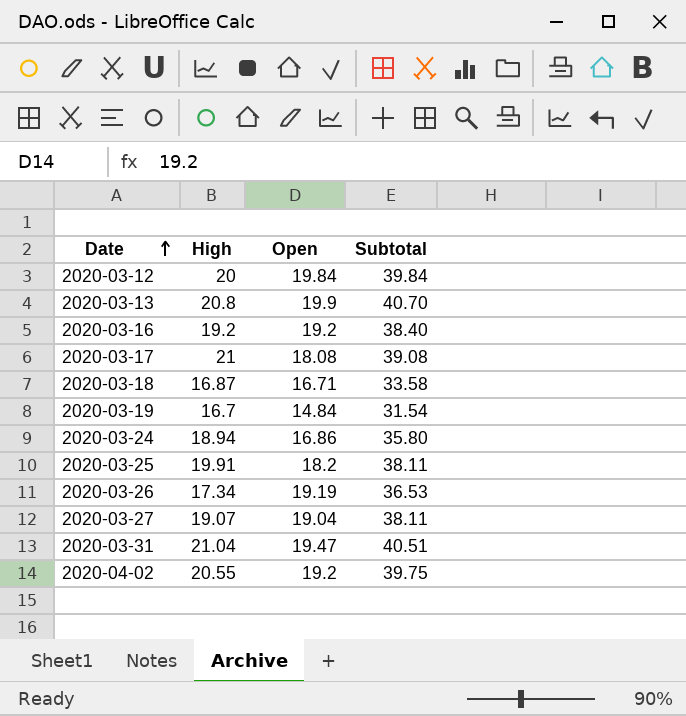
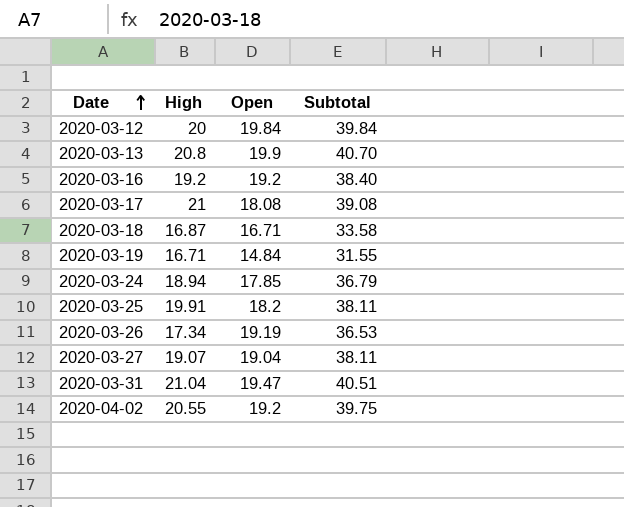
2020-03-19 | High: 16.7 -> 16.71
2020-03-19 | Subtotal: 31.54 -> 31.55
2020-03-24 | Open: 16.86 -> 17.85
2020-03-24 | Subtotal: 35.80 -> 36.79

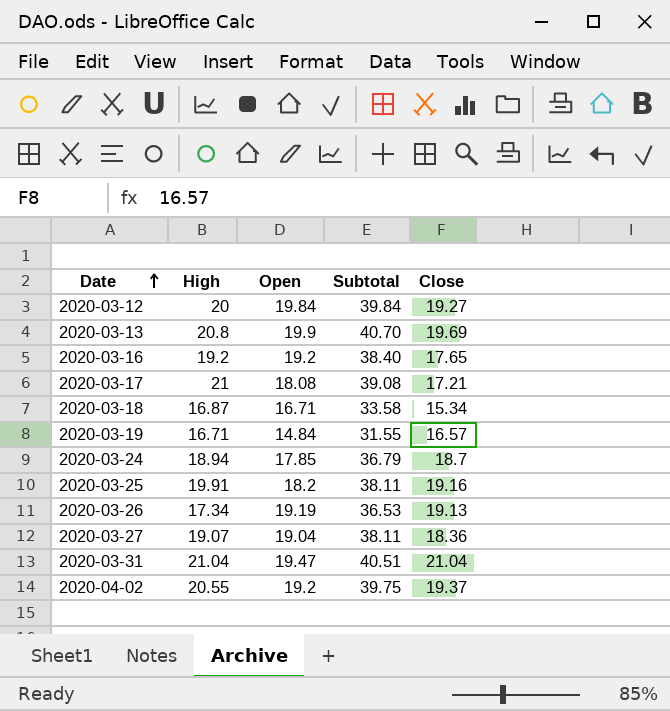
column Close | position: none -> 5

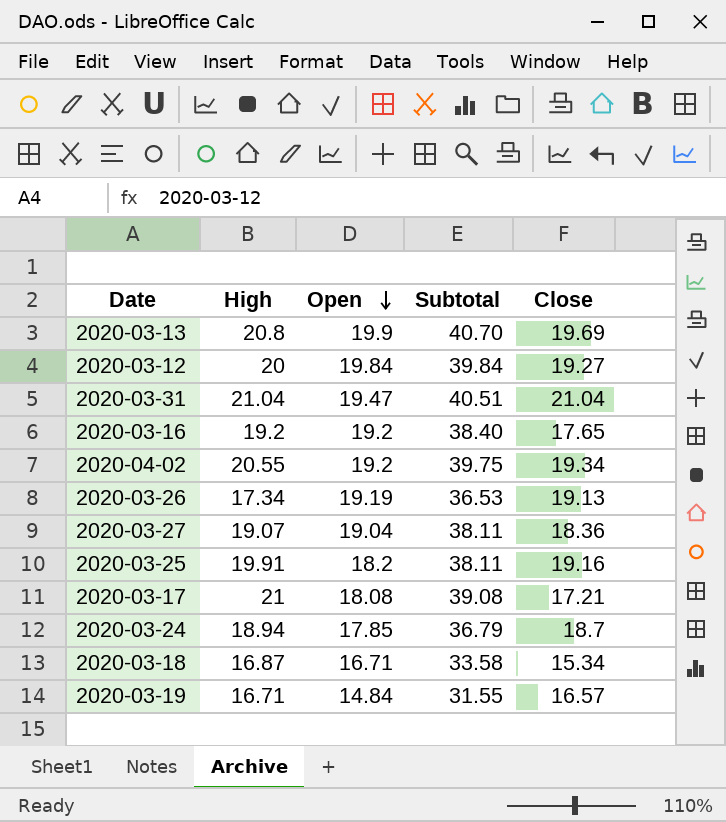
row order: Date ascending -> Open descending
2020-04-02 | Close: 19.37 -> 19.34

